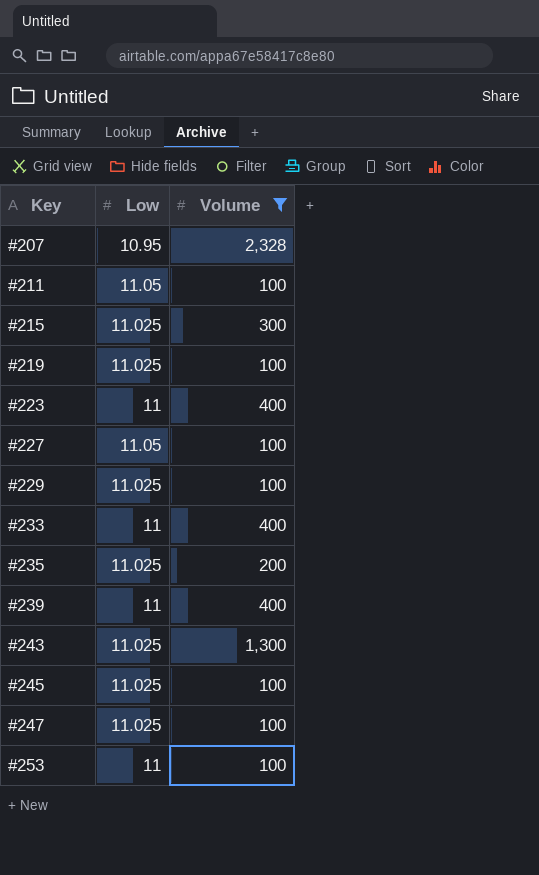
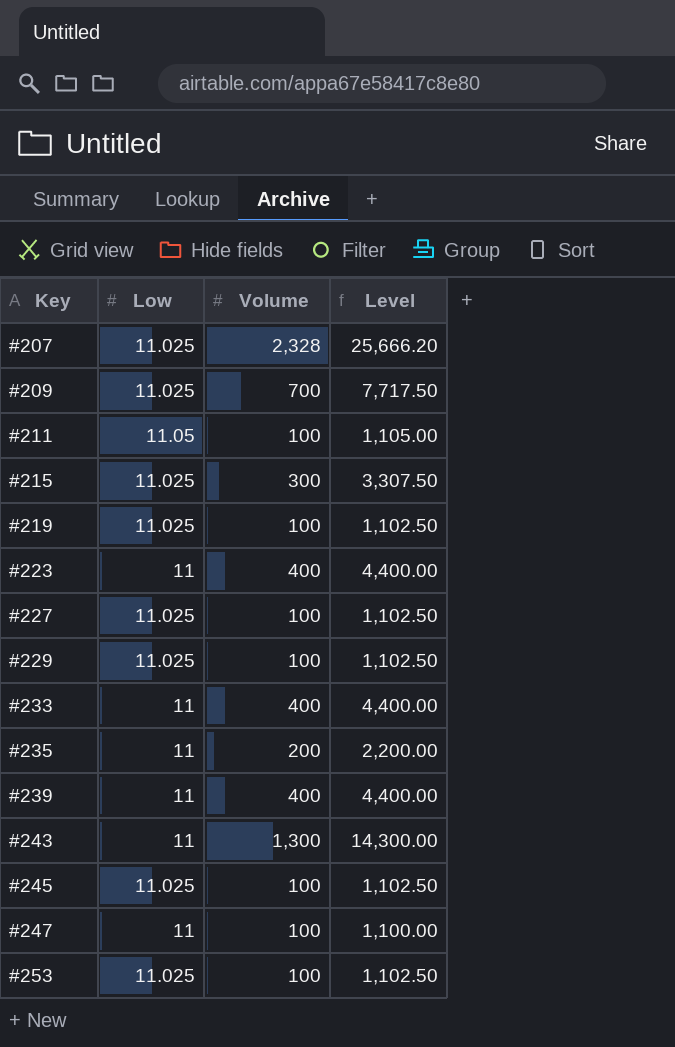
filter: Volume != 700 -> none
column Level | formula: none -> [Low] * [Volume]
#207 | Low: 10.95 -> 11.025
#227 | Low: 11.05 -> 11.025
#235 | Low: 11.025 -> 11
#243 | Low: 11.025 -> 11
#247 | Low: 11.025 -> 11
#253 | Low: 11 -> 11.025

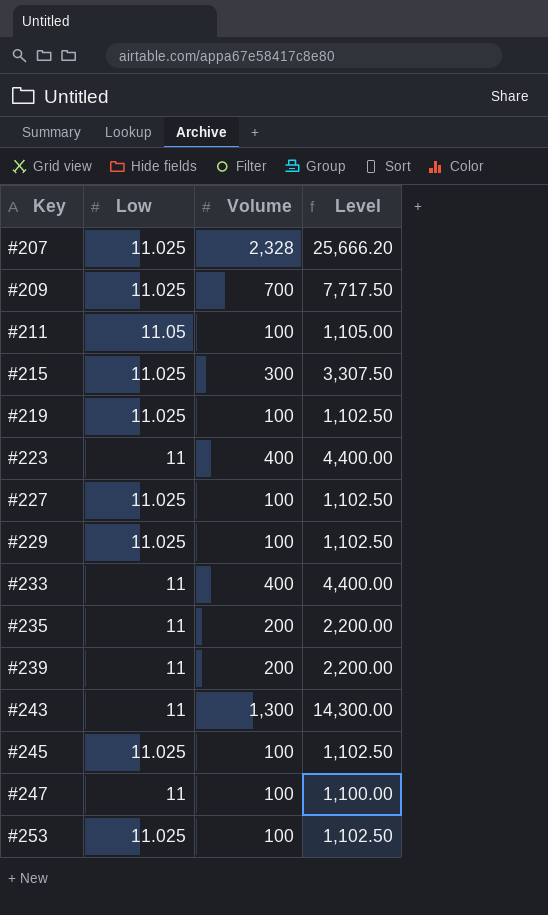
#239 | Volume: 400 -> 200
#239 | Level: 4,400.00 -> 2,200.00

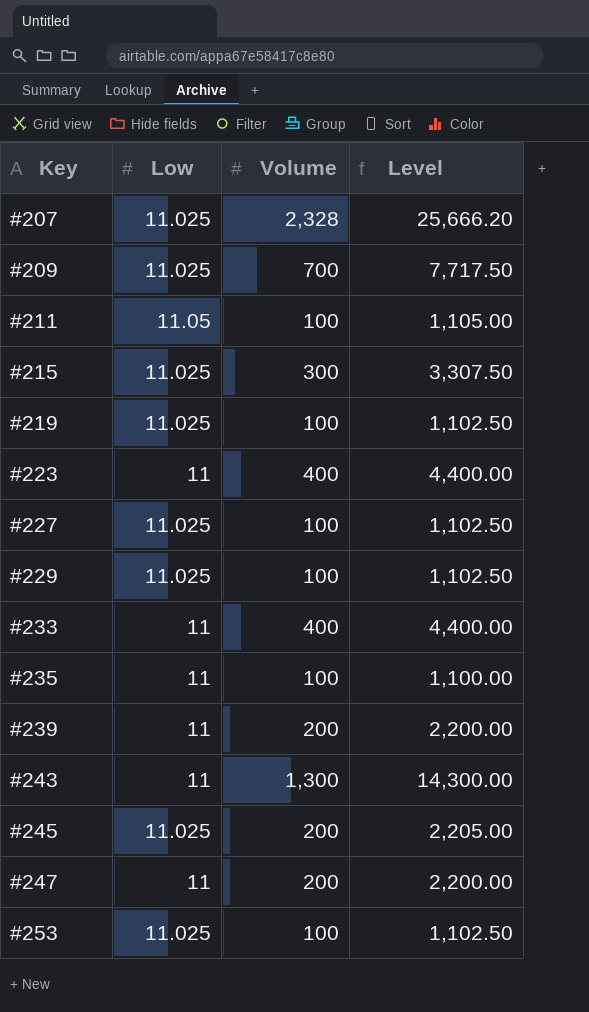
#235 | Volume: 200 -> 100
#235 | Level: 2,200.00 -> 1,100.00
#245 | Volume: 100 -> 200
#245 | Level: 1,102.50 -> 2,205.00
#247 | Volume: 100 -> 200
#247 | Level: 1,100.00 -> 2,200.00

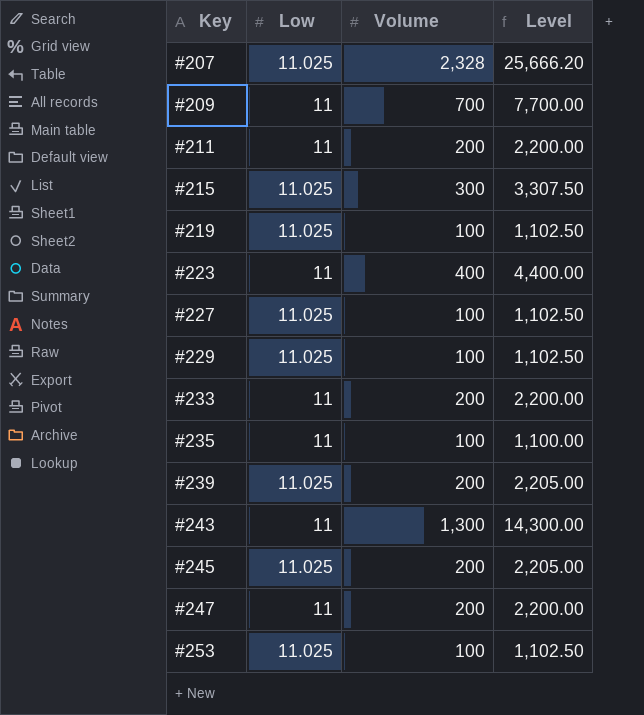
#209 | Low: 11.025 -> 11
#209 | Level: 7,717.50 -> 7,700.00
#211 | Low: 11.05 -> 11
#211 | Volume: 100 -> 200
#211 | Level: 1,105.00 -> 2,200.00
#233 | Volume: 400 -> 200
#233 | Level: 4,400.00 -> 2,200.00
#239 | Low: 11 -> 11.025
#239 | Level: 2,200.00 -> 2,205.00

